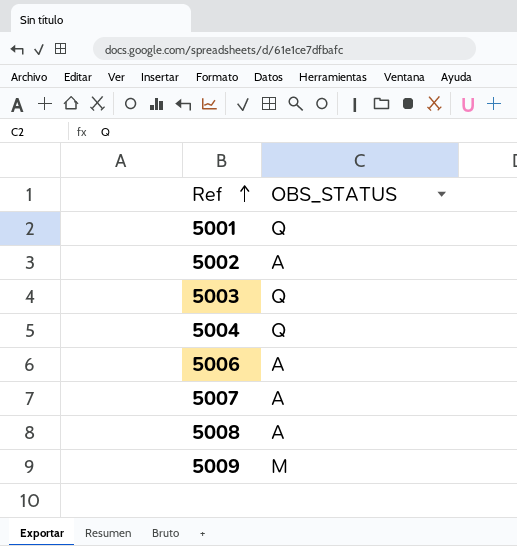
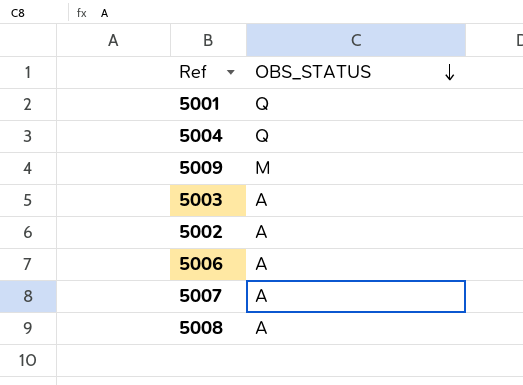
row order: Ref ascending -> OBS_STATUS descending
5003 | OBS_STATUS: Q -> A

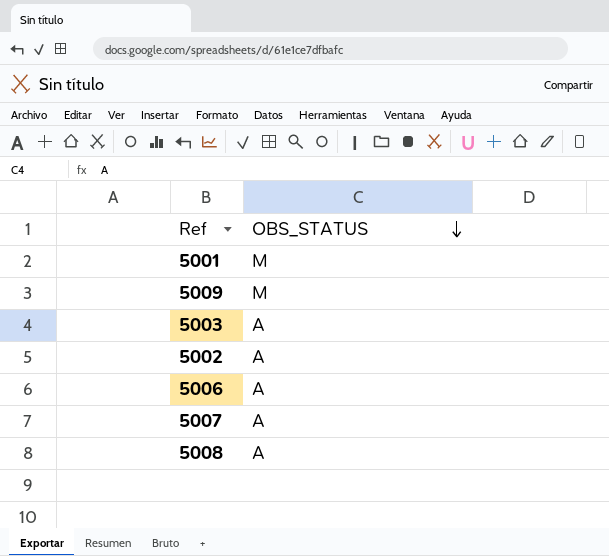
row 5004: Q -> none
5001 | OBS_STATUS: Q -> M

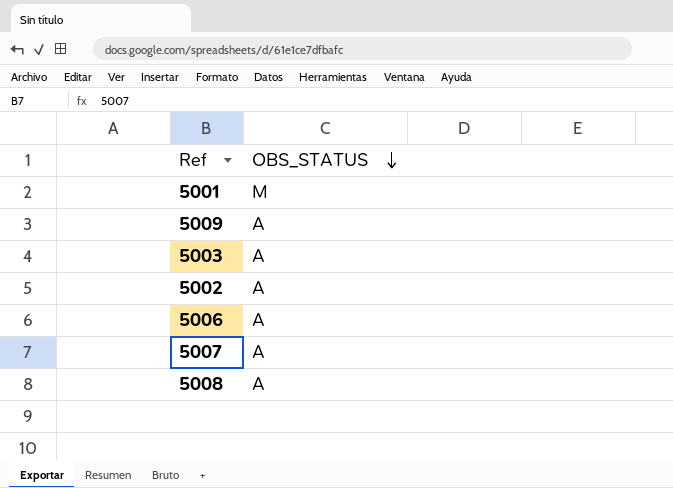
5009 | OBS_STATUS: M -> A

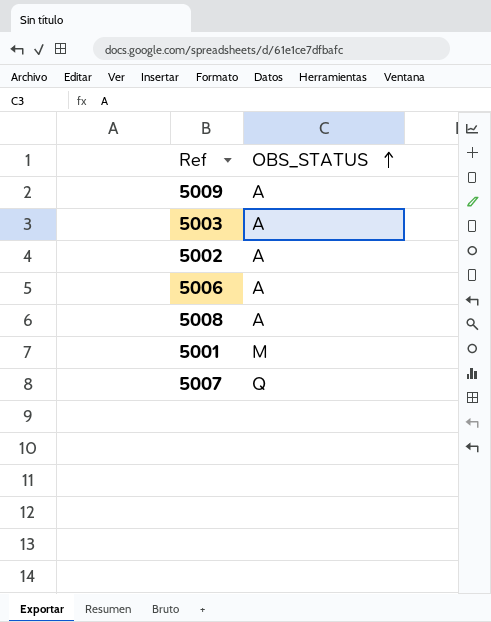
row order: OBS_STATUS descending -> OBS_STATUS ascending
5007 | OBS_STATUS: A -> Q

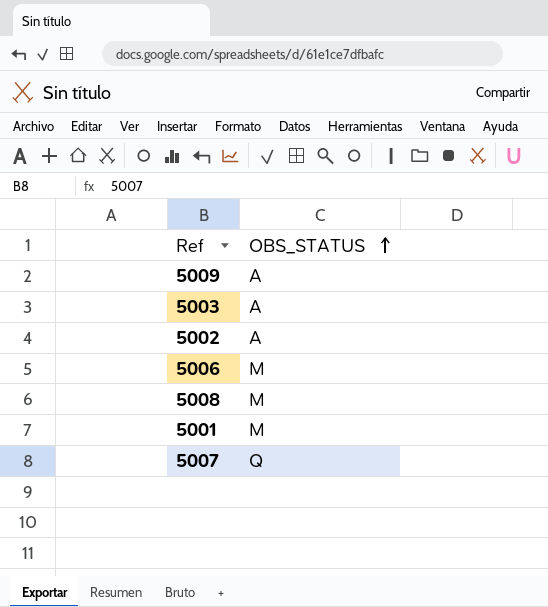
5006 | OBS_STATUS: A -> M
5008 | OBS_STATUS: A -> M

